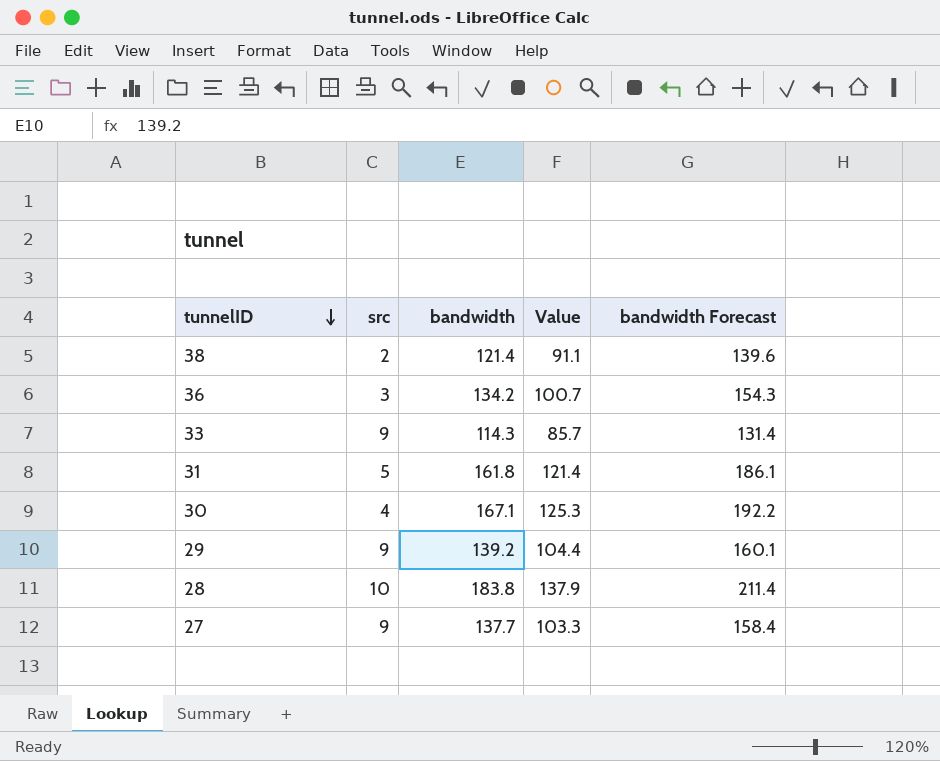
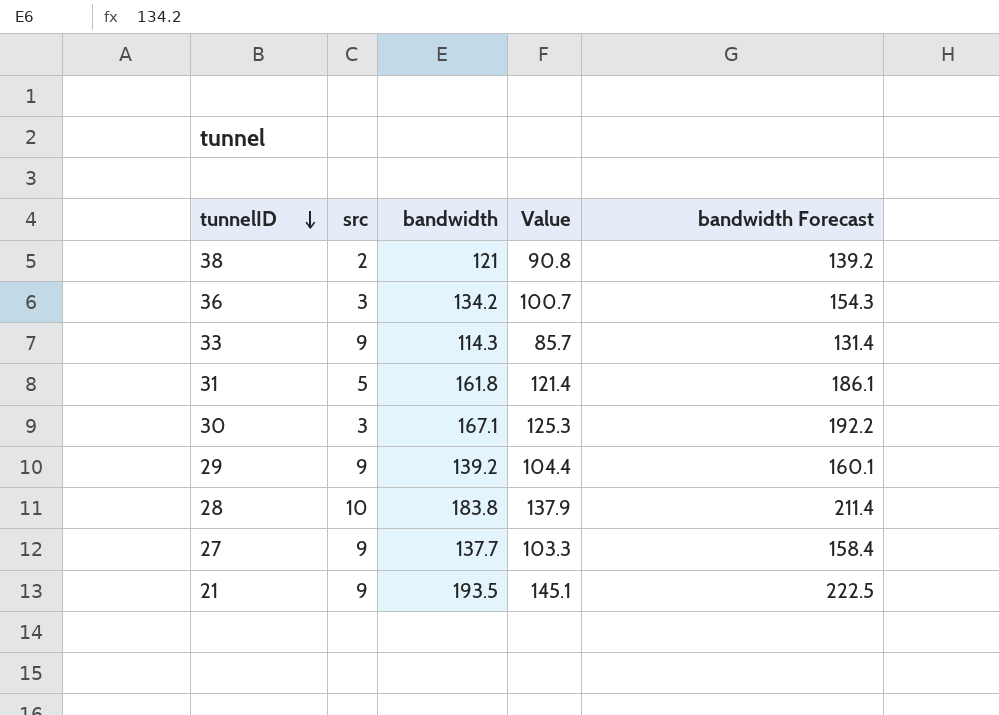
38 | bandwidth: 121.4 -> 121
38 | Value: 91.1 -> 90.8
38 | bandwidth Forecast: 139.6 -> 139.2
30 | src: 4 -> 3
row 21: none -> 9 | 193.5 | 145.1 | 222.5

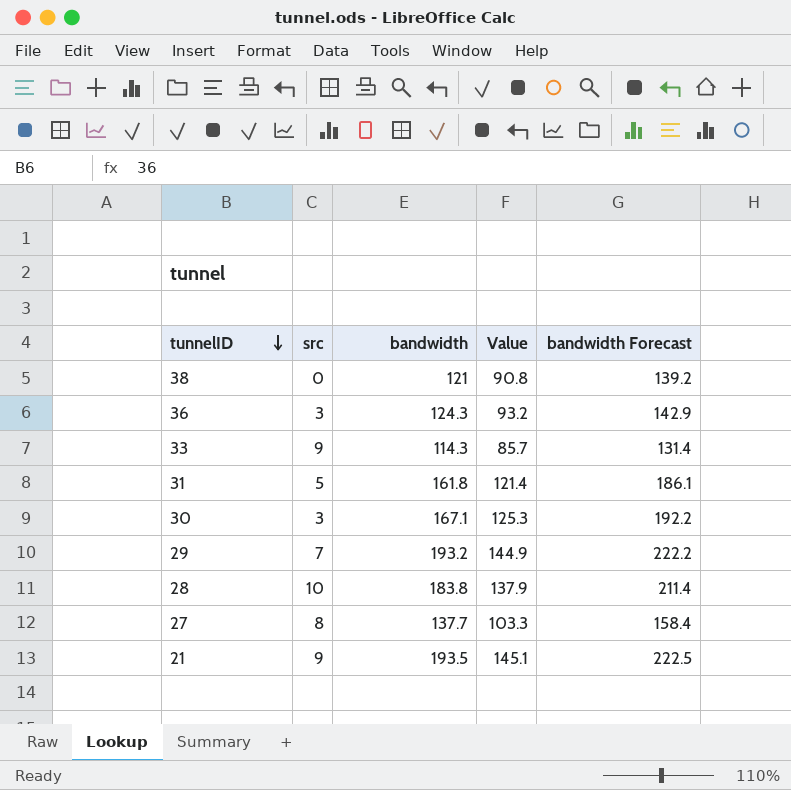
38 | src: 2 -> 0
36 | bandwidth: 134.2 -> 124.3
36 | Value: 100.7 -> 93.2
36 | bandwidth Forecast: 154.3 -> 142.9
29 | src: 9 -> 7
29 | bandwidth: 139.2 -> 193.2
29 | Value: 104.4 -> 144.9
29 | bandwidth Forecast: 160.1 -> 222.2
27 | src: 9 -> 8

